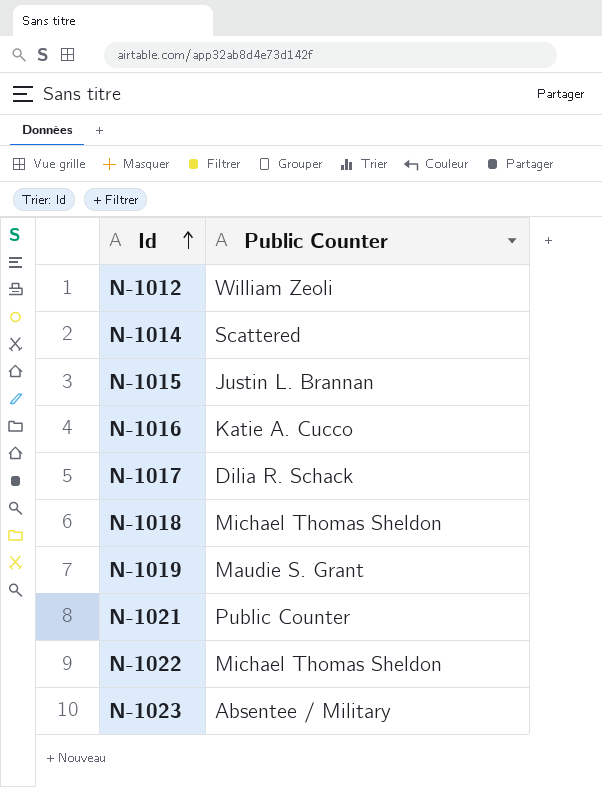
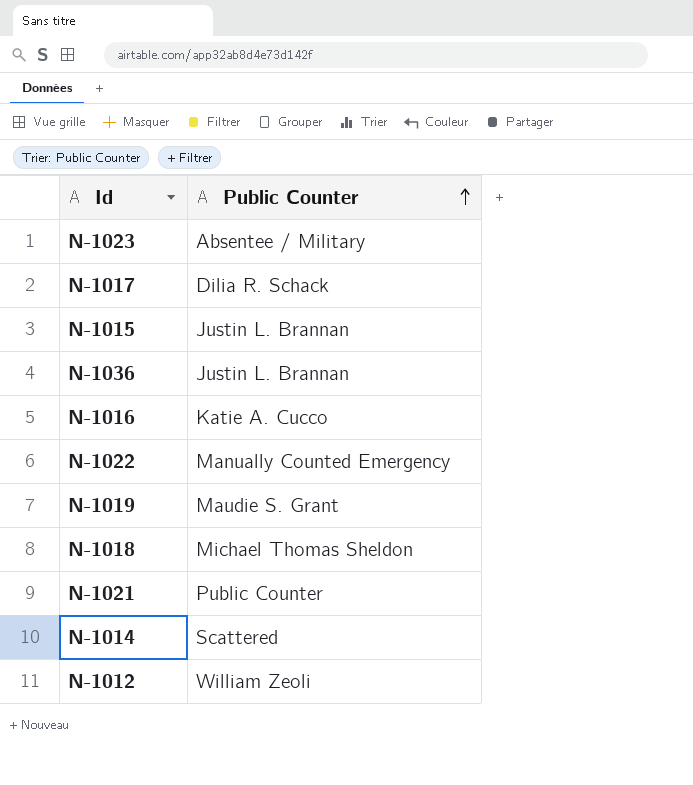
row order: Id ascending -> Public Counter ascending
row N-1036: none -> Justin L. Brannan
N-1022 | Public Counter: Michael Thomas Sheldon -> Manually Counted Emergency

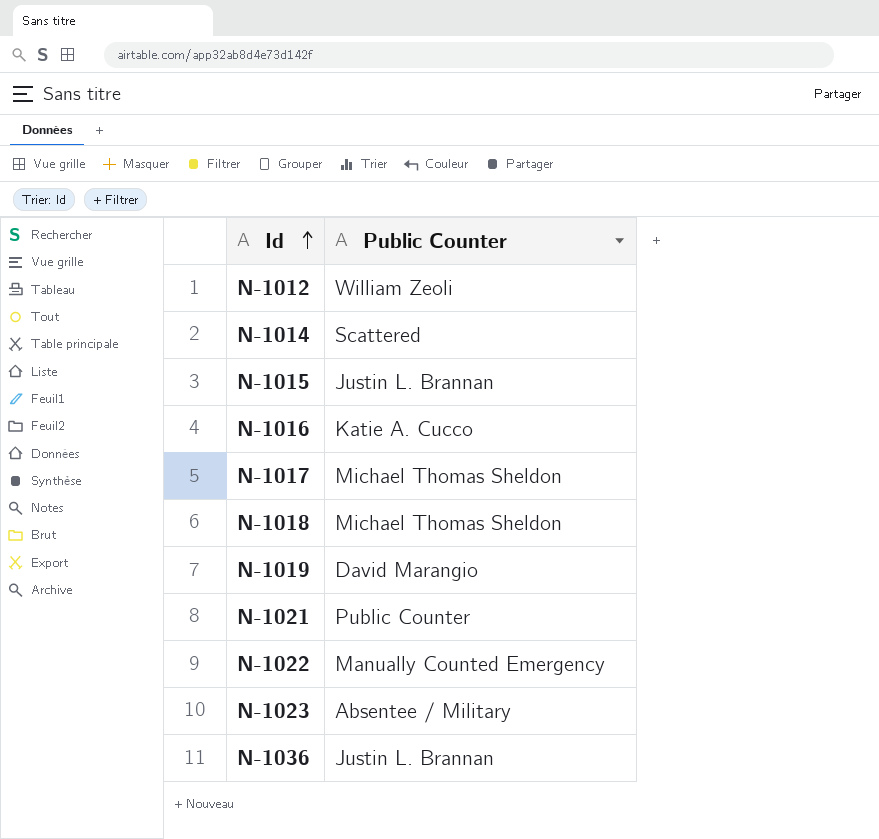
row order: Public Counter ascending -> Id ascending
N-1017 | Public Counter: Dilia R. Schack -> Michael Thomas Sheldon
N-1019 | Public Counter: Maudie S. Grant -> David Marangio

